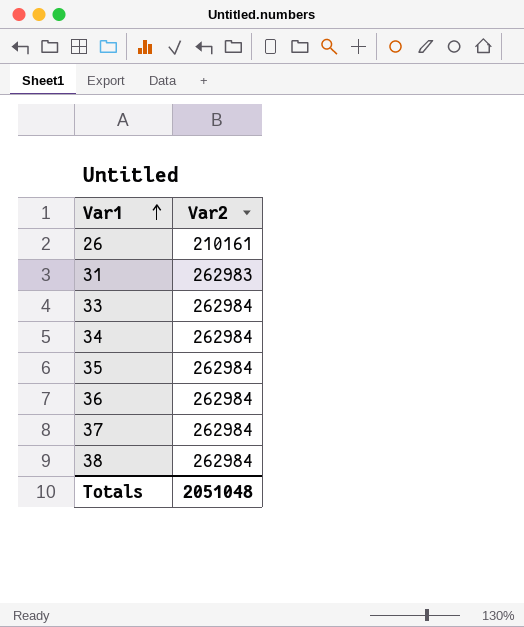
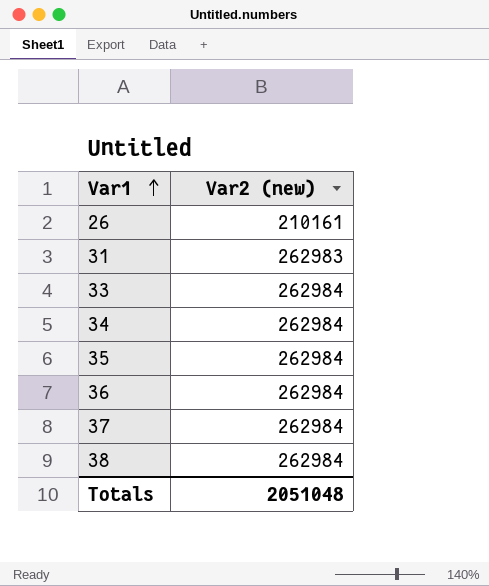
column name: Var2 -> Var2 (new)

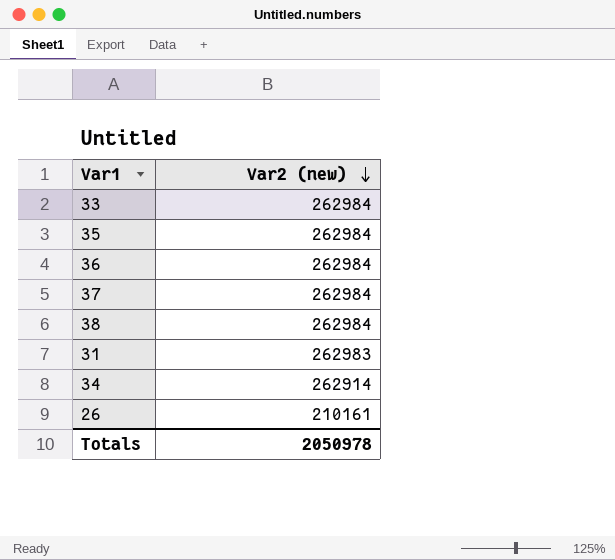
row order: Var1 ascending -> Var2 (new) descending
34 | Var2 (new): 262984 -> 262914
Totals | Var2 (new): 2051048 -> 2050978

